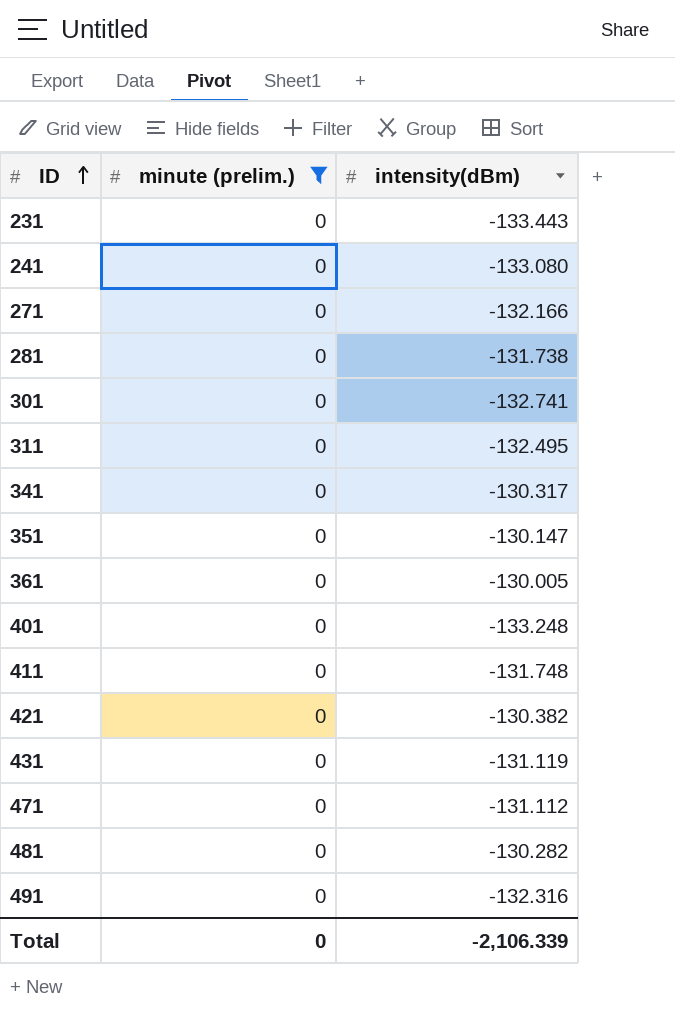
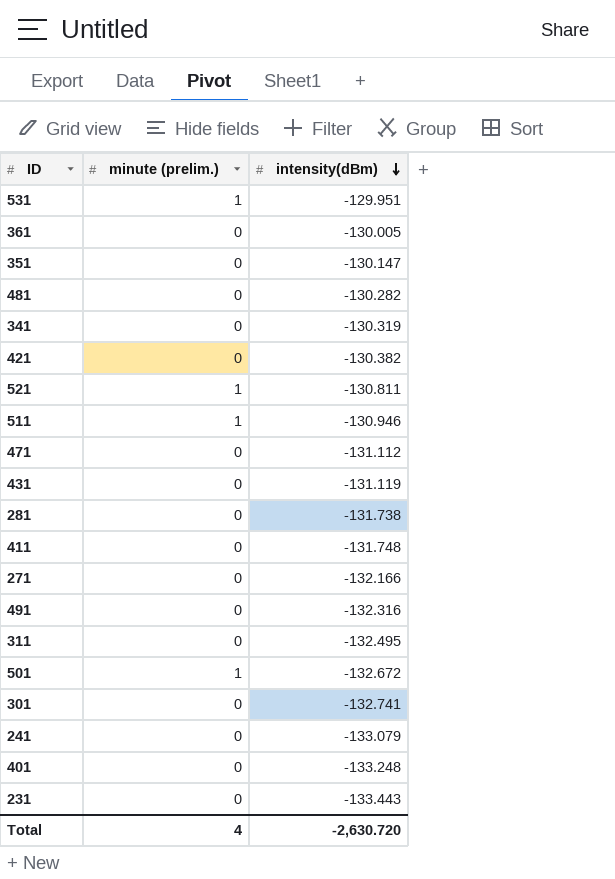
filter: minute (prelim.) = 0 -> none
row order: ID ascending -> intensity(dBm) descending
341 | intensity(dBm): -130.317 -> -130.319
241 | intensity(dBm): -133.080 -> -133.079
Total | minute (prelim.): 0 -> 4
Total | intensity(dBm): -2,106.339 -> -2,630.720

